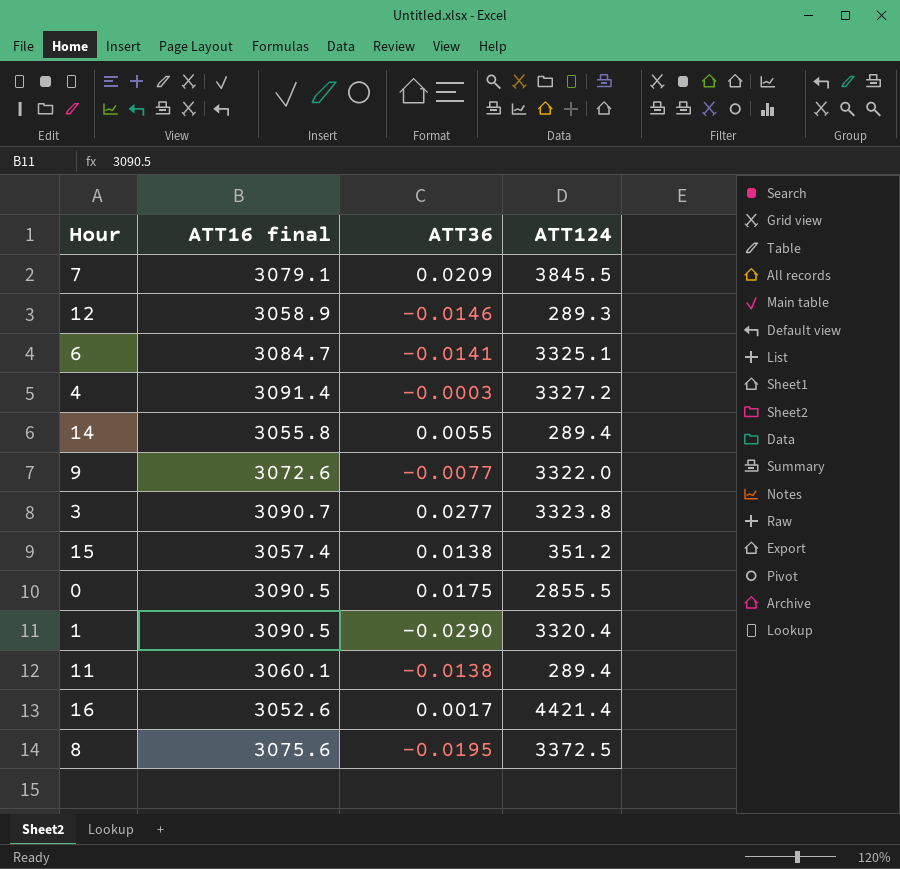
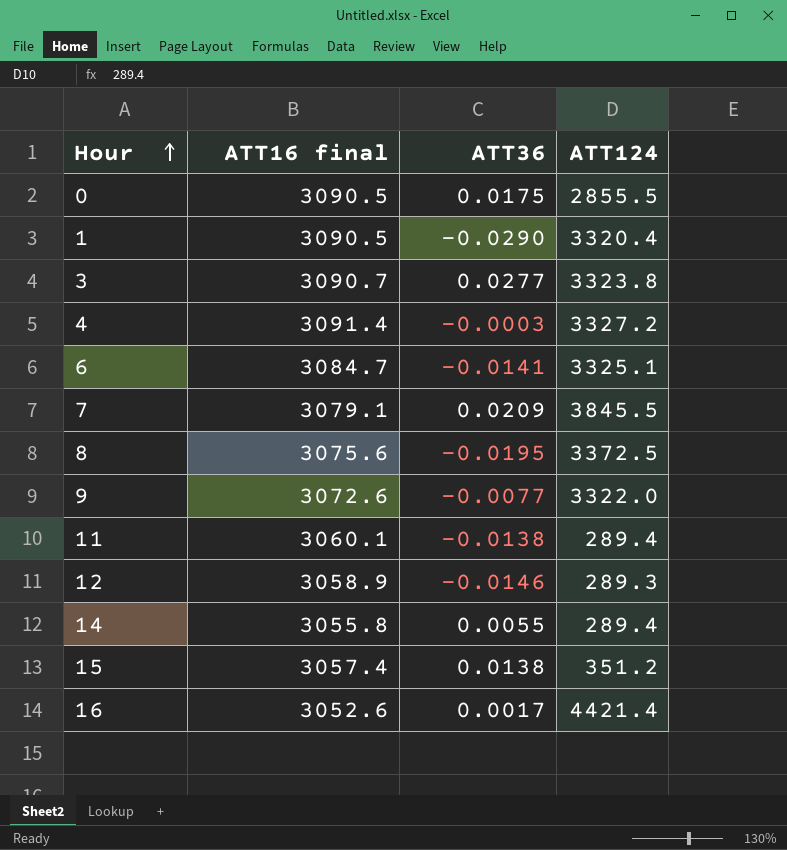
row order: none -> Hour ascending

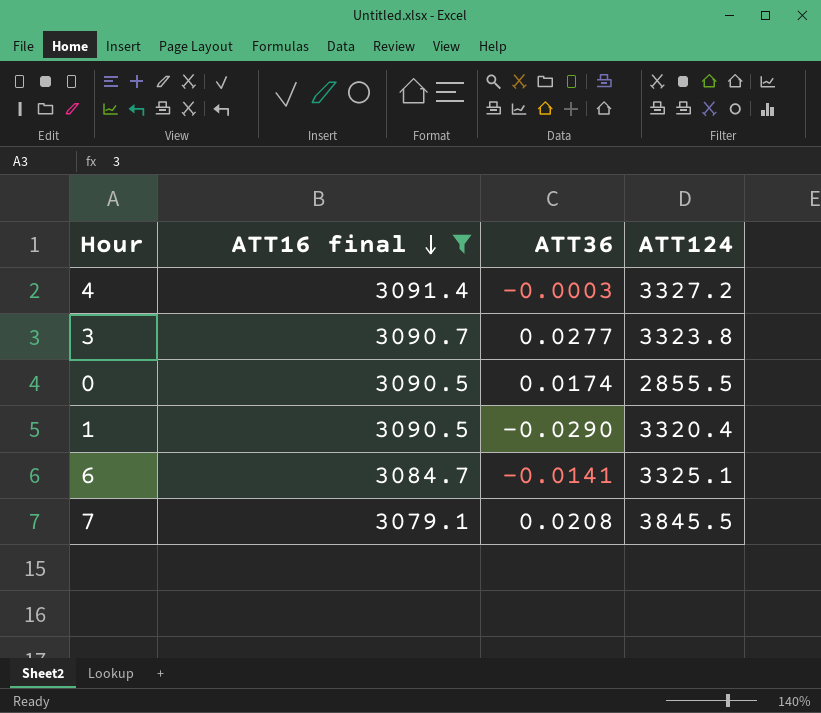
filter: none -> ATT16 final >= 3079.1
row order: Hour ascending -> ATT16 final descending
0 | ATT36: 0.0175 -> 0.0174
7 | ATT36: 0.0209 -> 0.0208

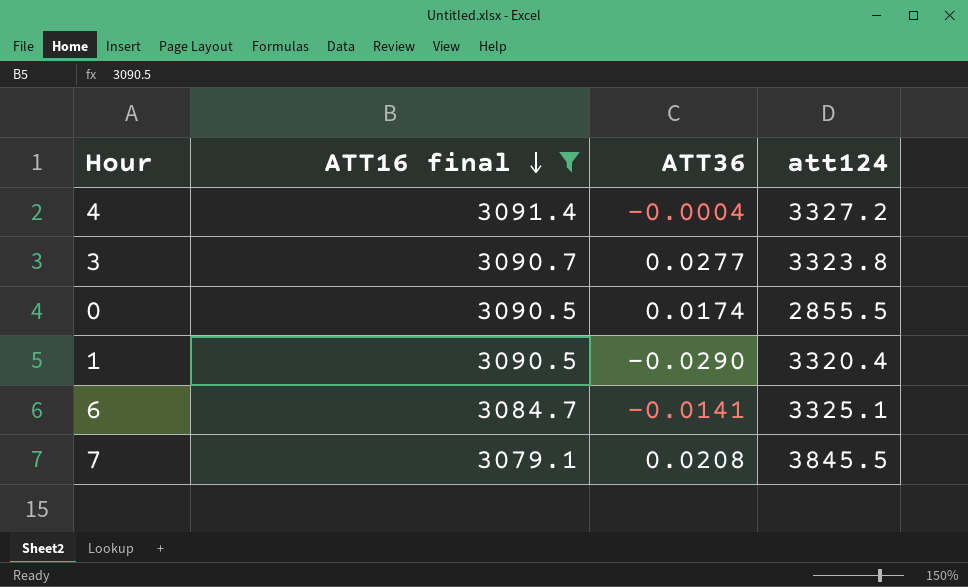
column name: ATT124 -> att124
4 | ATT36: -0.0003 -> -0.0004

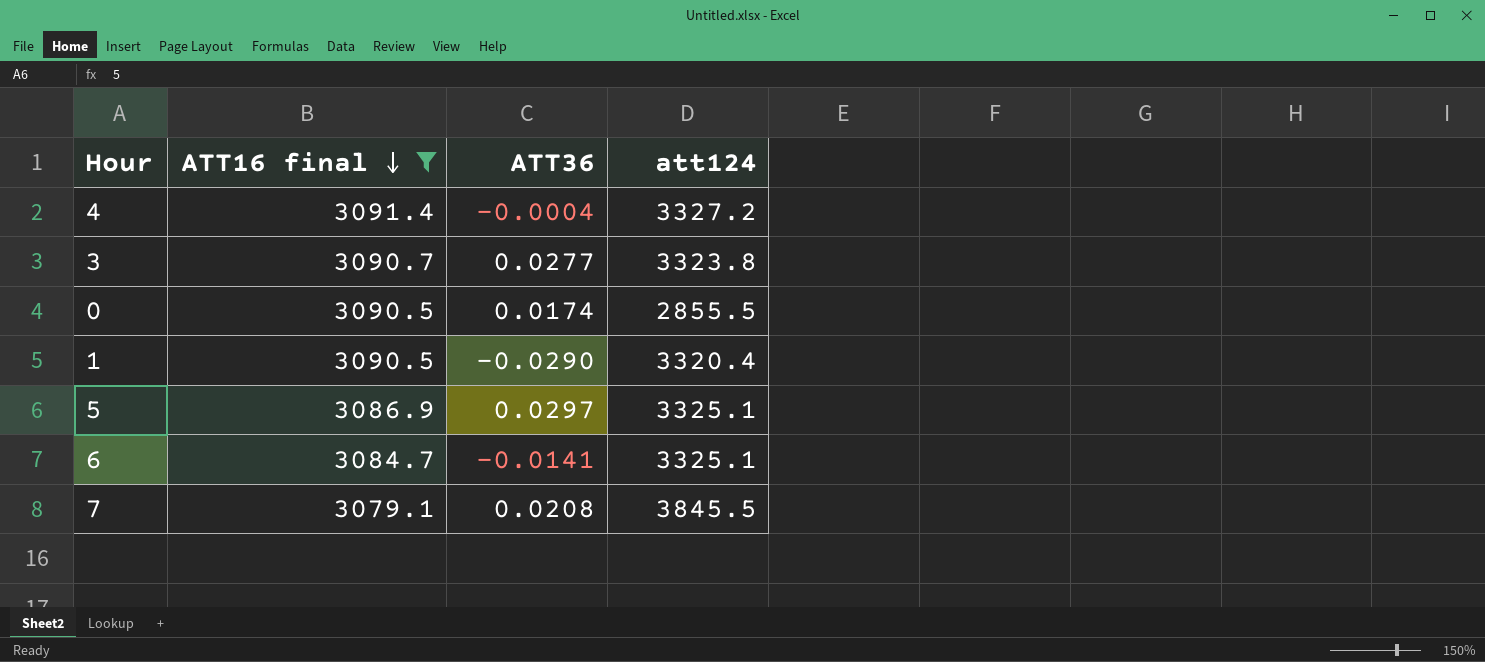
row 5: none -> 3086.9 | 0.0297 | 3325.1

